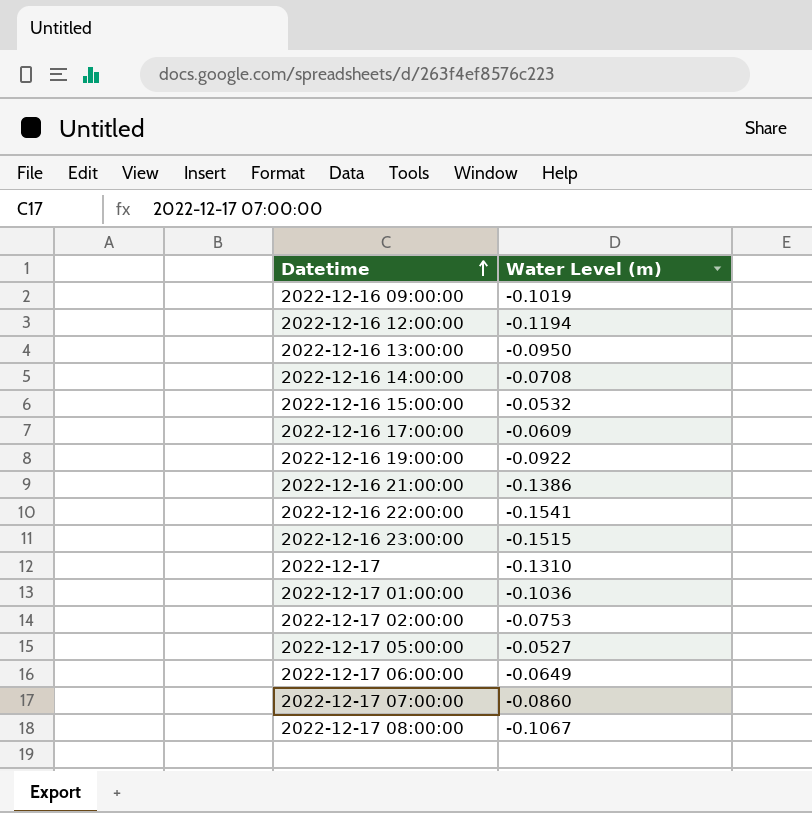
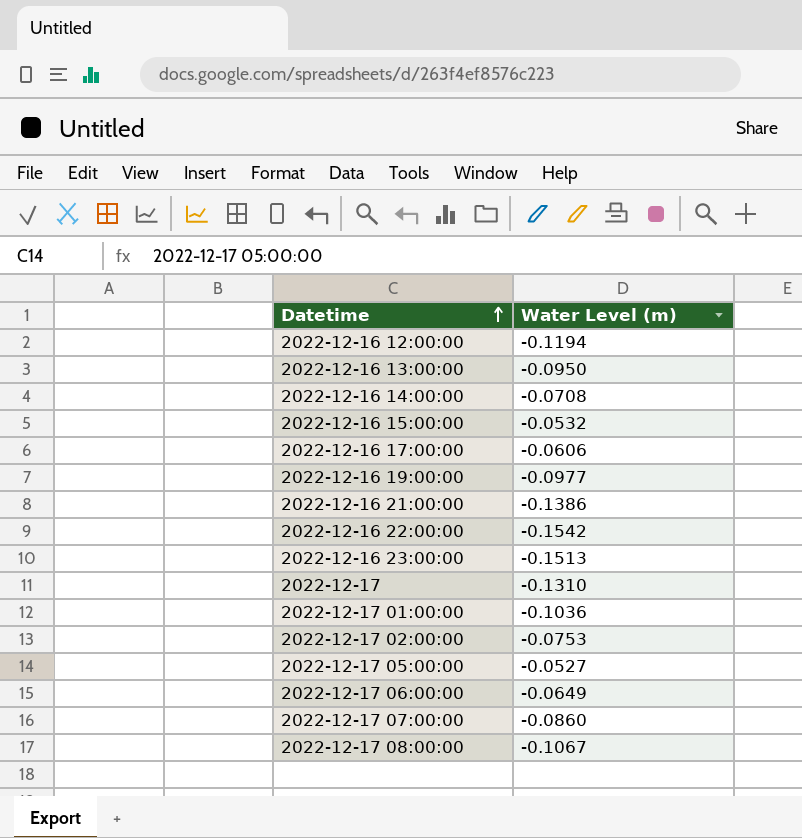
row 2022-12-16 09:00:00: -0.1019 -> none
2022-12-16 17:00:00 | Water Level (m): -0.0609 -> -0.0606
2022-12-16 19:00:00 | Water Level (m): -0.0922 -> -0.0977
2022-12-16 22:00:00 | Water Level (m): -0.1541 -> -0.1542
2022-12-16 23:00:00 | Water Level (m): -0.1515 -> -0.1513

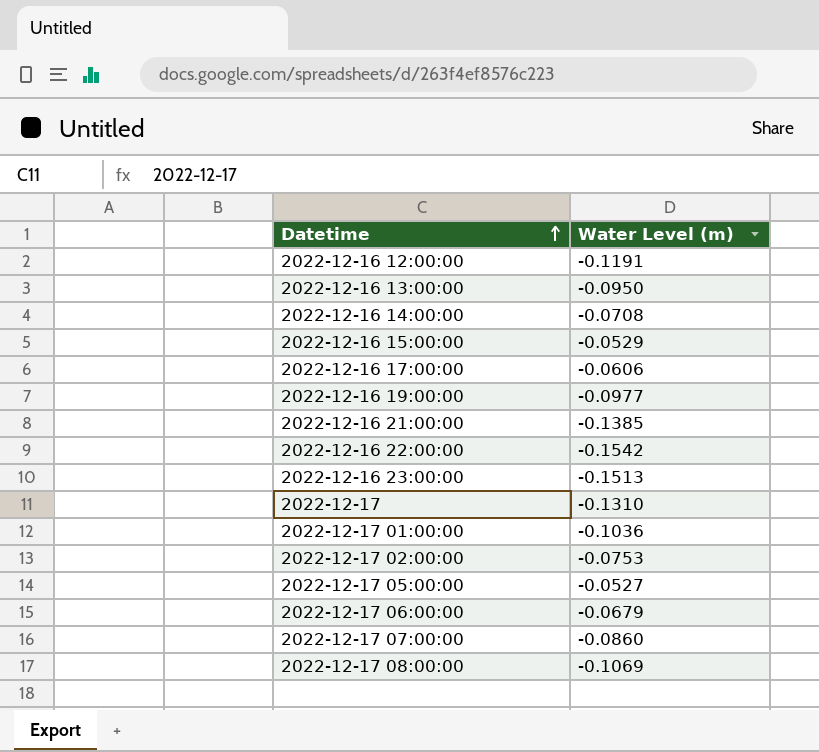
2022-12-16 12:00:00 | Water Level (m): -0.1194 -> -0.1191
2022-12-16 15:00:00 | Water Level (m): -0.0532 -> -0.0529
2022-12-16 21:00:00 | Water Level (m): -0.1386 -> -0.1385
2022-12-17 06:00:00 | Water Level (m): -0.0649 -> -0.0679
2022-12-17 08:00:00 | Water Level (m): -0.1067 -> -0.1069

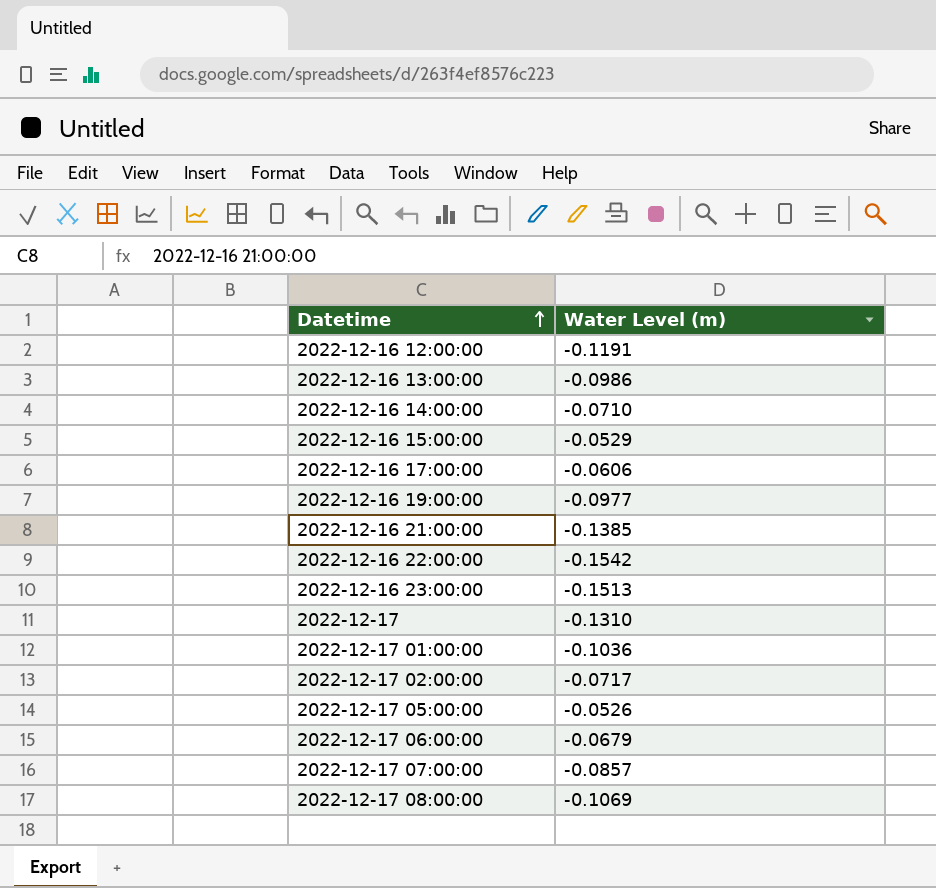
2022-12-16 13:00:00 | Water Level (m): -0.0950 -> -0.0986
2022-12-16 14:00:00 | Water Level (m): -0.0708 -> -0.0710
2022-12-17 02:00:00 | Water Level (m): -0.0753 -> -0.0717
2022-12-17 05:00:00 | Water Level (m): -0.0527 -> -0.0526
2022-12-17 07:00:00 | Water Level (m): -0.0860 -> -0.0857

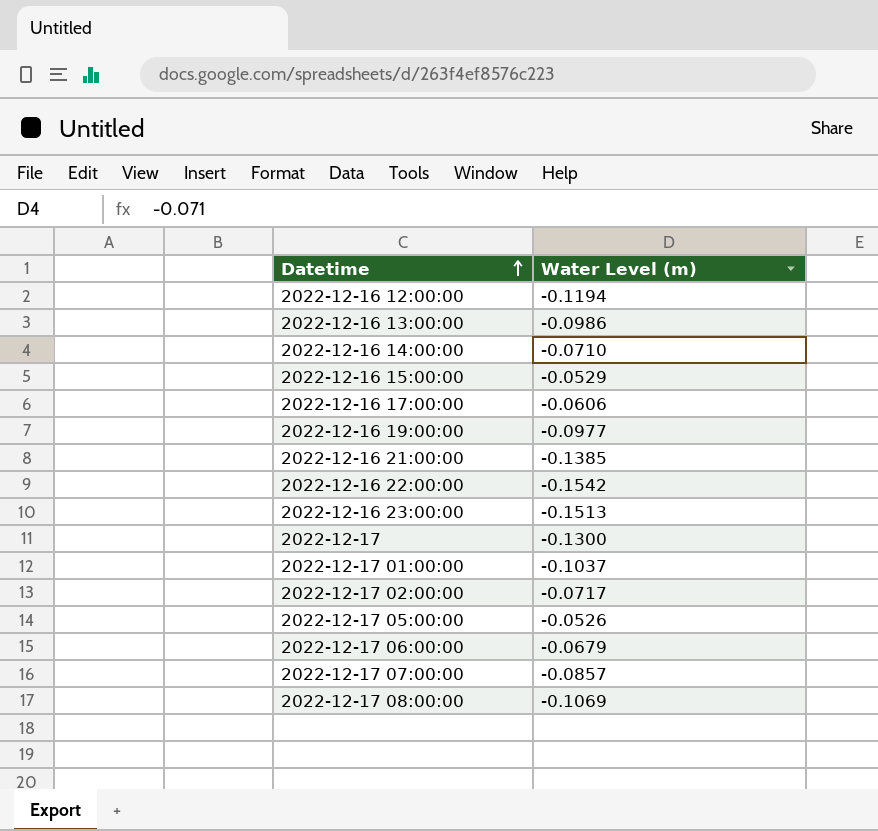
2022-12-16 12:00:00 | Water Level (m): -0.1191 -> -0.1194
2022-12-17 | Water Level (m): -0.1310 -> -0.1300
2022-12-17 01:00:00 | Water Level (m): -0.1036 -> -0.1037

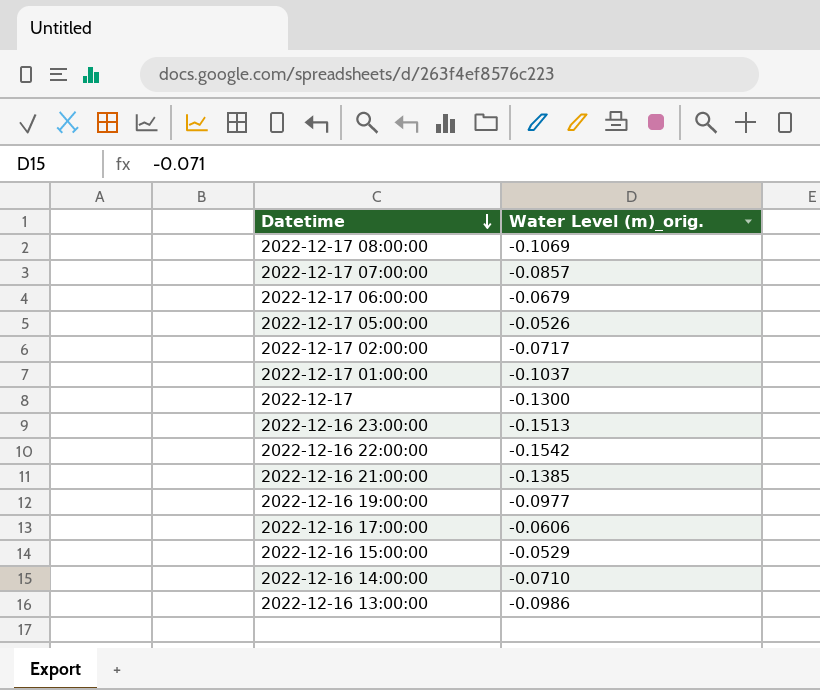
row order: Datetime ascending -> Datetime descending
column name: Water Level (m) -> Water Level (m)_orig.
row 2022-12-16 12:00:00: -0.1194 -> none

